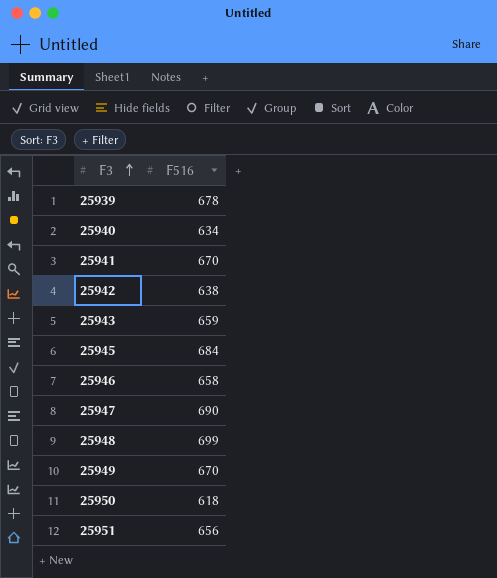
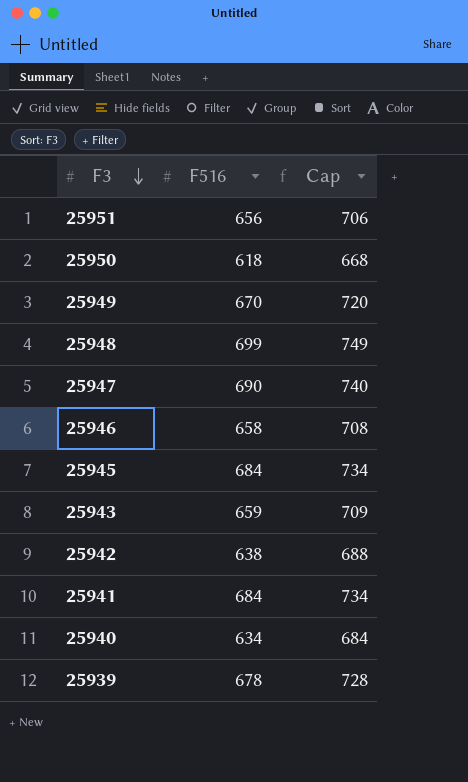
row order: F3 ascending -> F3 descending
column Cap | formula: none -> [F516] + 50
25941 | F516: 670 -> 684

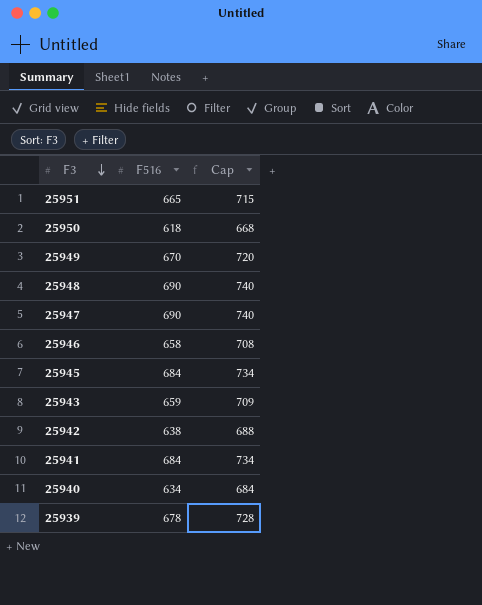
25951 | F516: 656 -> 665
25951 | Cap: 706 -> 715
25948 | F516: 699 -> 690
25948 | Cap: 749 -> 740

